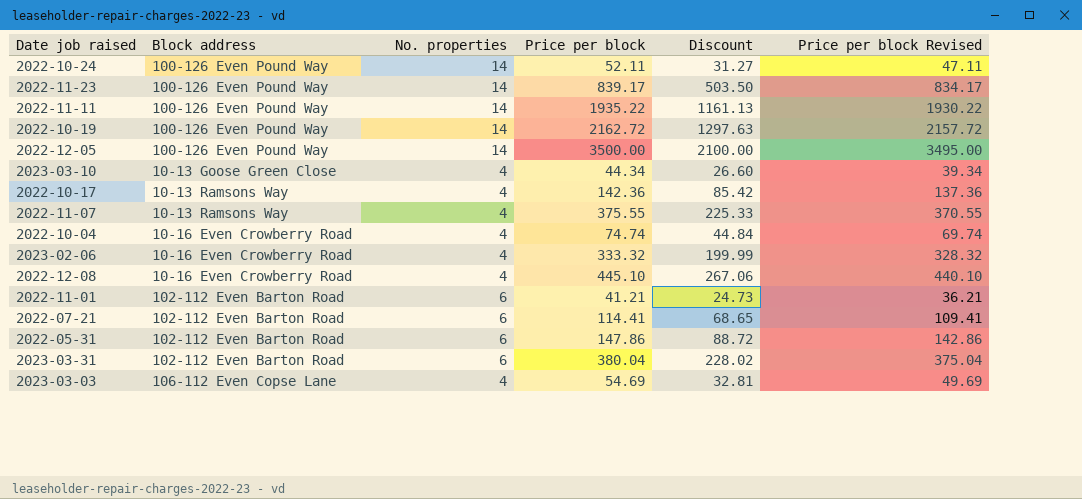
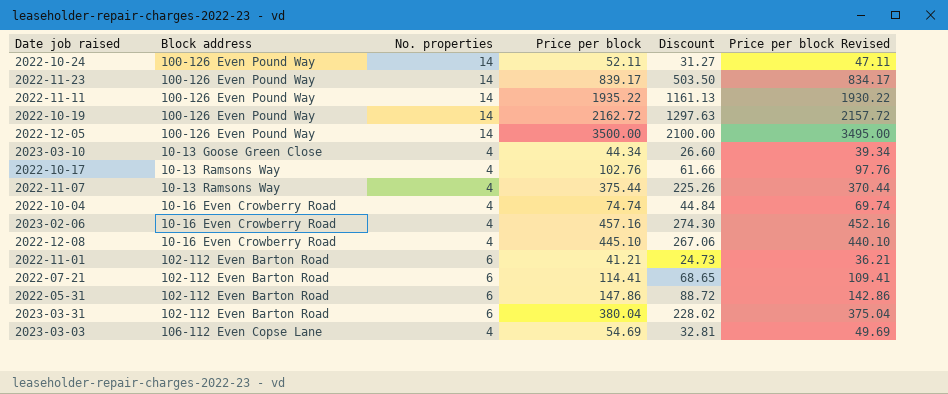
2022-10-17 | Price per block: 142.36 -> 102.76
2022-10-17 | Discount: 85.42 -> 61.66
2022-10-17 | Price per block Revised: 137.36 -> 97.76
2022-11-07 | Price per block: 375.55 -> 375.44
2022-11-07 | Discount: 225.33 -> 225.26
2022-11-07 | Price per block Revised: 370.55 -> 370.44
2023-02-06 | Price per block: 333.32 -> 457.16
2023-02-06 | Discount: 199.99 -> 274.30
2023-02-06 | Price per block Revised: 328.32 -> 452.16

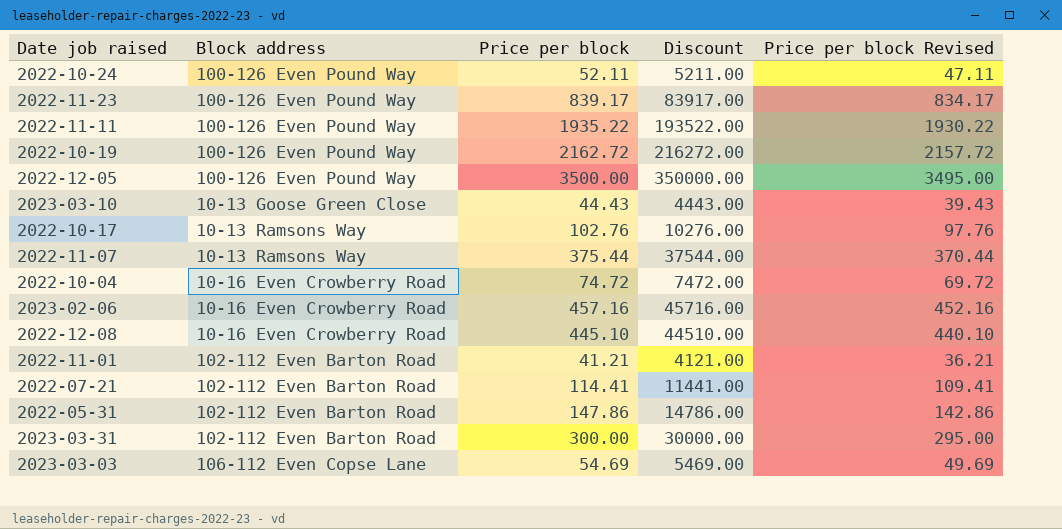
column No. properties | position: 3 -> none
column Discount | formula: [Price per block] * 0.6 -> [Price per block] * 100
2023-03-10 | Price per block: 44.34 -> 44.43
2023-03-10 | Price per block Revised: 39.34 -> 39.43
2022-10-04 | Price per block: 74.74 -> 74.72
2022-10-04 | Price per block Revised: 69.74 -> 69.72
2023-03-31 | Price per block: 380.04 -> 300.00
2023-03-31 | Price per block Revised: 375.04 -> 295.00

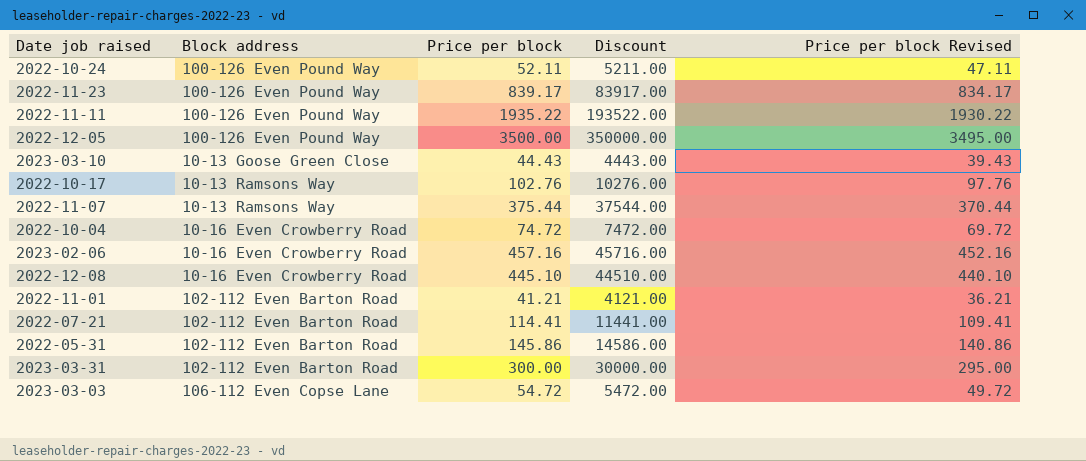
row 2022-10-19: 100-126 Even Pound Way | 2162.72 | 216272.00 | 2157.72 -> none
2022-05-31 | Price per block: 147.86 -> 145.86
2022-05-31 | Discount: 14786.00 -> 14586.00
2022-05-31 | Price per block Revised: 142.86 -> 140.86
2023-03-03 | Price per block: 54.69 -> 54.72
2023-03-03 | Discount: 5469.00 -> 5472.00
2023-03-03 | Price per block Revised: 49.69 -> 49.72

